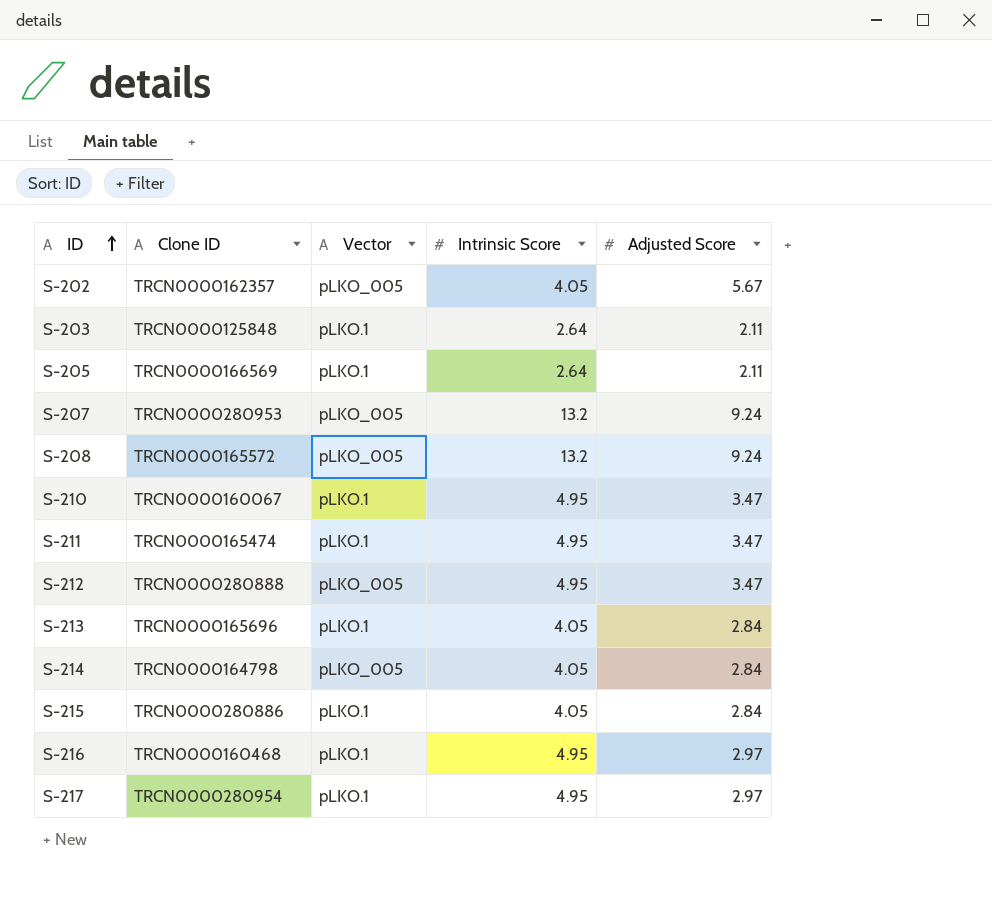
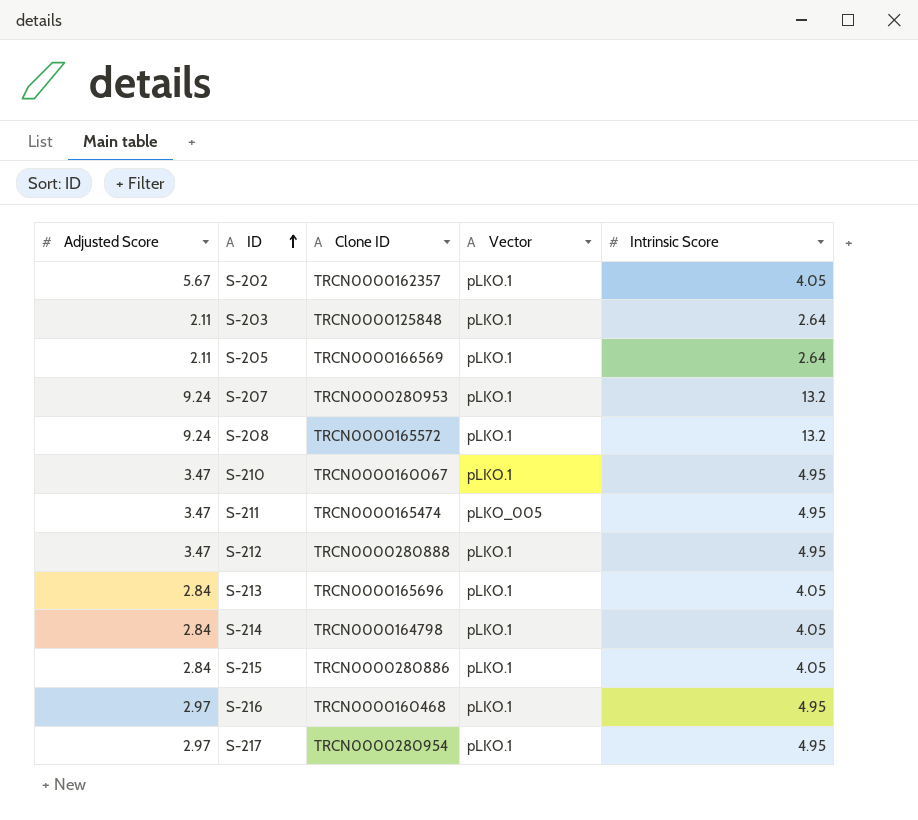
column Adjusted Score | position: 5 -> 1
S-202 | Vector: pLKO_005 -> pLKO.1
S-207 | Vector: pLKO_005 -> pLKO.1
S-208 | Vector: pLKO_005 -> pLKO.1
S-211 | Vector: pLKO.1 -> pLKO_005
S-212 | Vector: pLKO_005 -> pLKO.1
S-214 | Vector: pLKO_005 -> pLKO.1

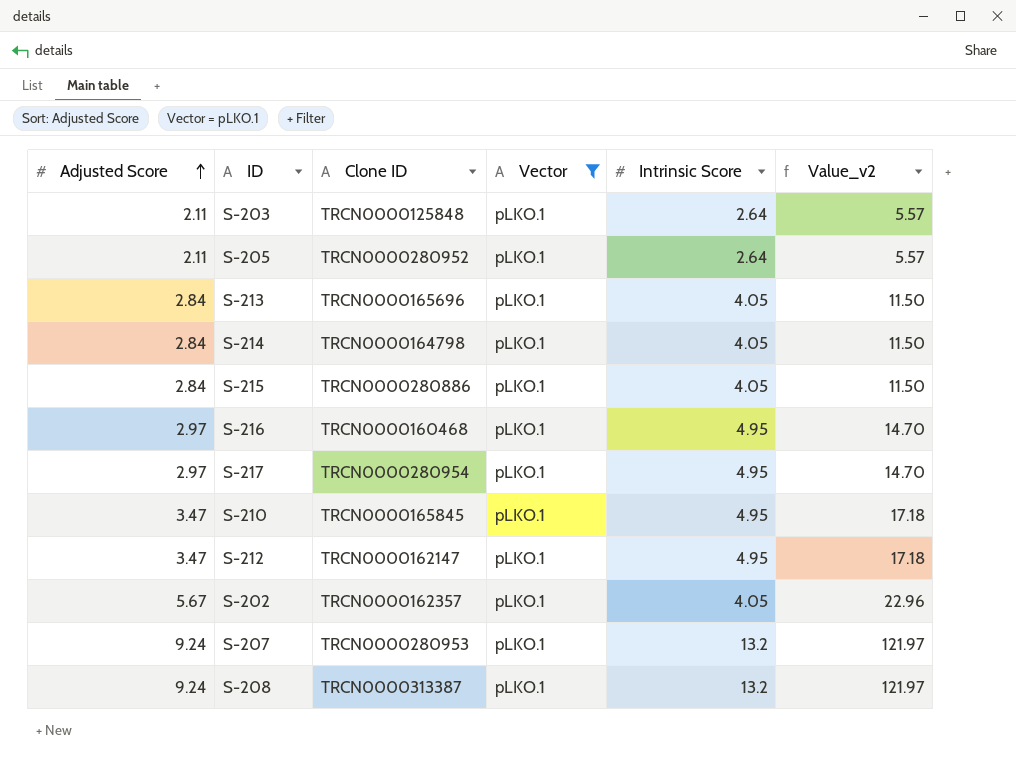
filter: none -> Vector = pLKO.1
row order: ID ascending -> Adjusted Score ascending
column Value_v2 | formula: none -> [Adjusted Score] * [Intrinsic Score]
S-205 | Clone ID: TRCN0000166569 -> TRCN0000280952
S-210 | Clone ID: TRCN0000160067 -> TRCN0000165845
S-212 | Clone ID: TRCN0000280888 -> TRCN0000162147
S-208 | Clone ID: TRCN0000165572 -> TRCN0000313387

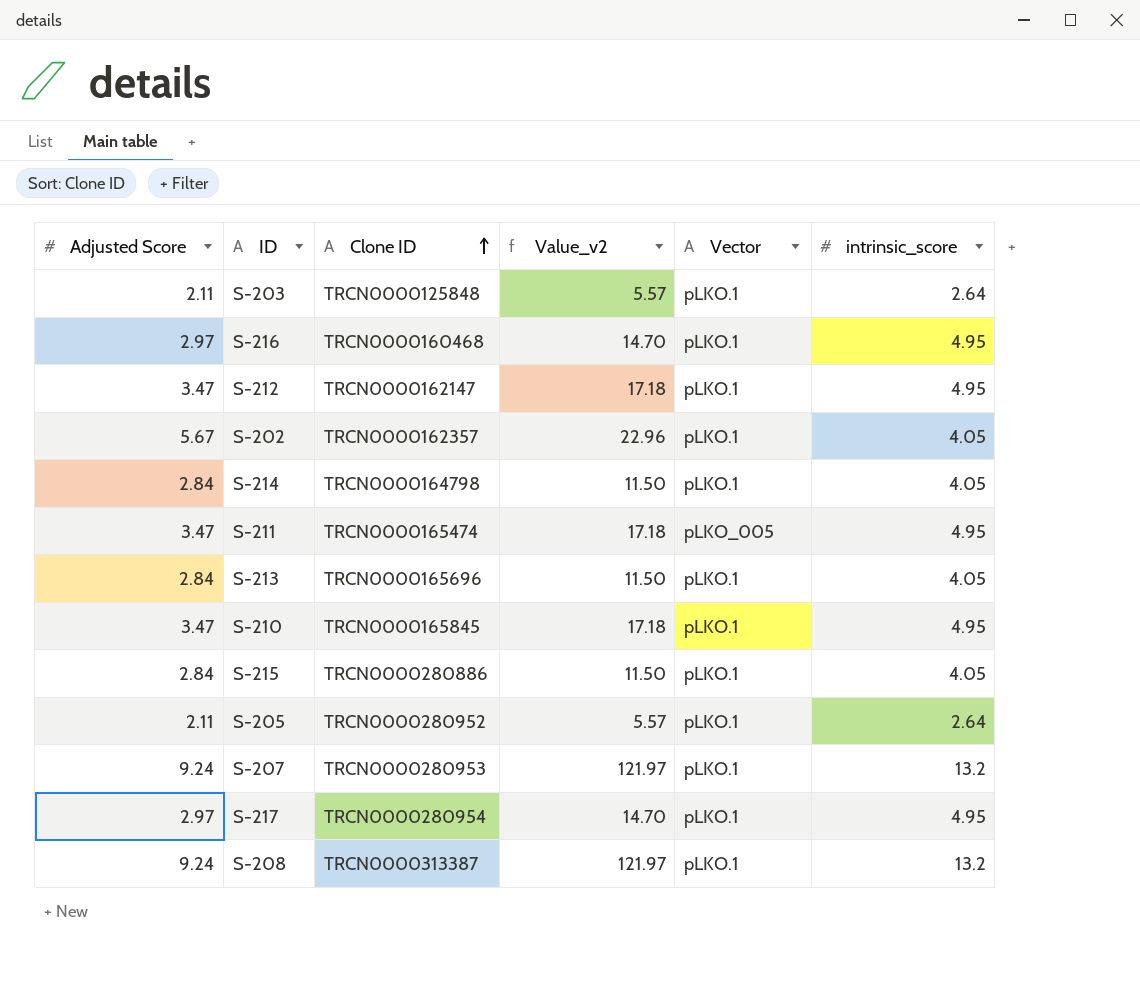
filter: Vector = pLKO.1 -> none
row order: Adjusted Score ascending -> Clone ID ascending
column Value_v2 | position: 6 -> 4
column name: Intrinsic Score -> intrinsic_score

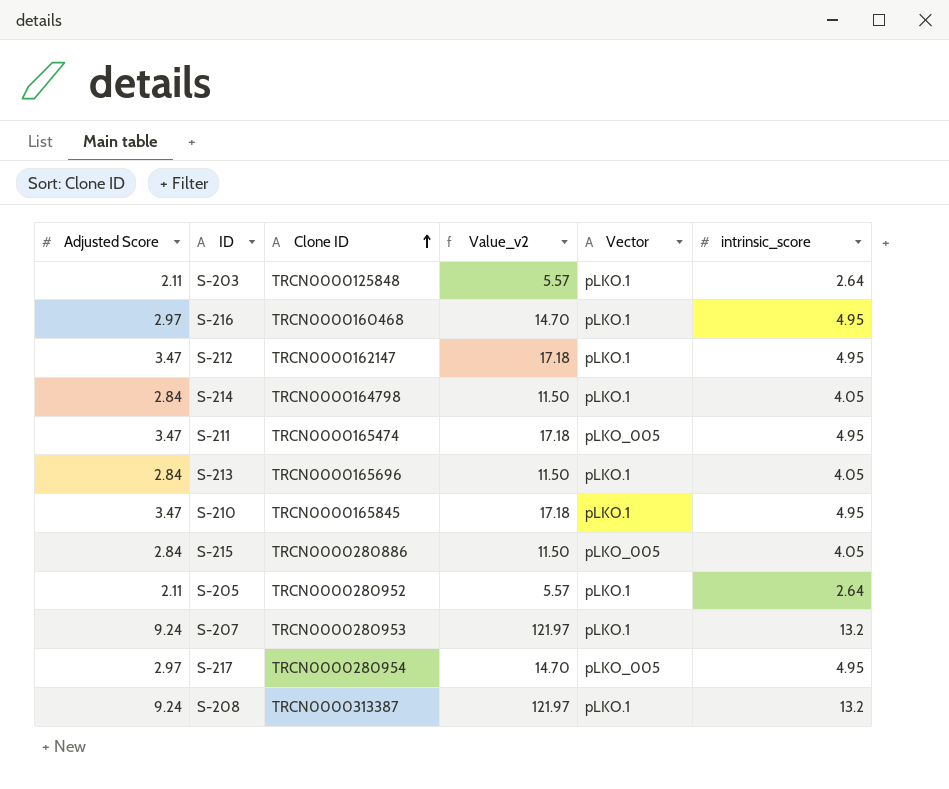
row S-202: 5.67 | TRCN0000162357 | 22.96 | pLKO.1 | 4.05 -> none
S-215 | Vector: pLKO.1 -> pLKO_005
S-217 | Vector: pLKO.1 -> pLKO_005

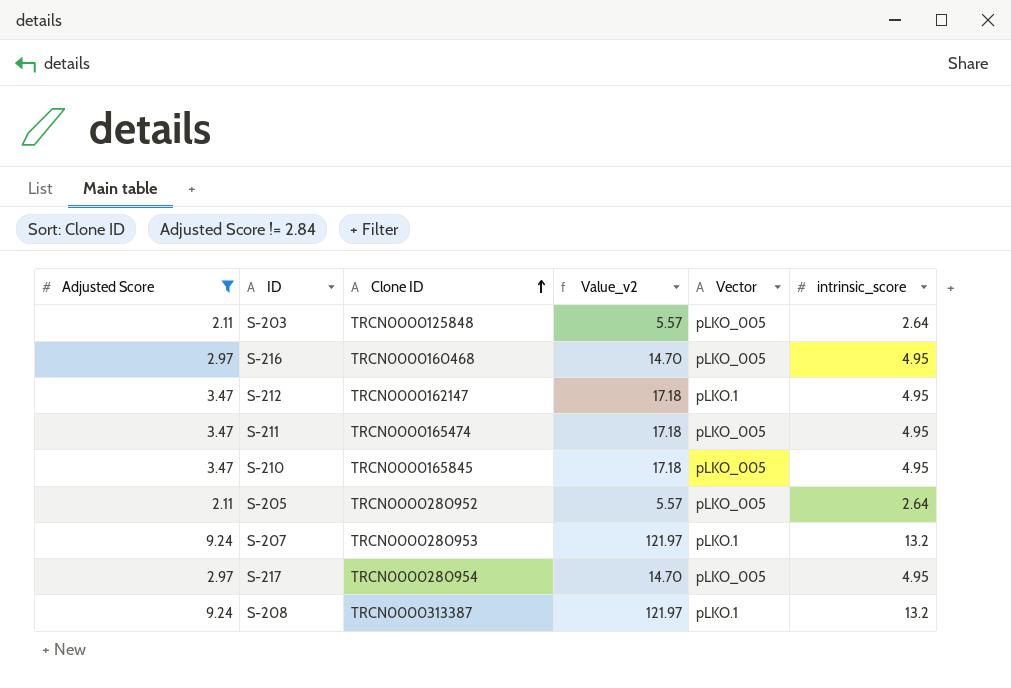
filter: none -> Adjusted Score != 2.84
S-203 | Vector: pLKO.1 -> pLKO_005
S-216 | Vector: pLKO.1 -> pLKO_005
S-210 | Vector: pLKO.1 -> pLKO_005
S-205 | Vector: pLKO.1 -> pLKO_005

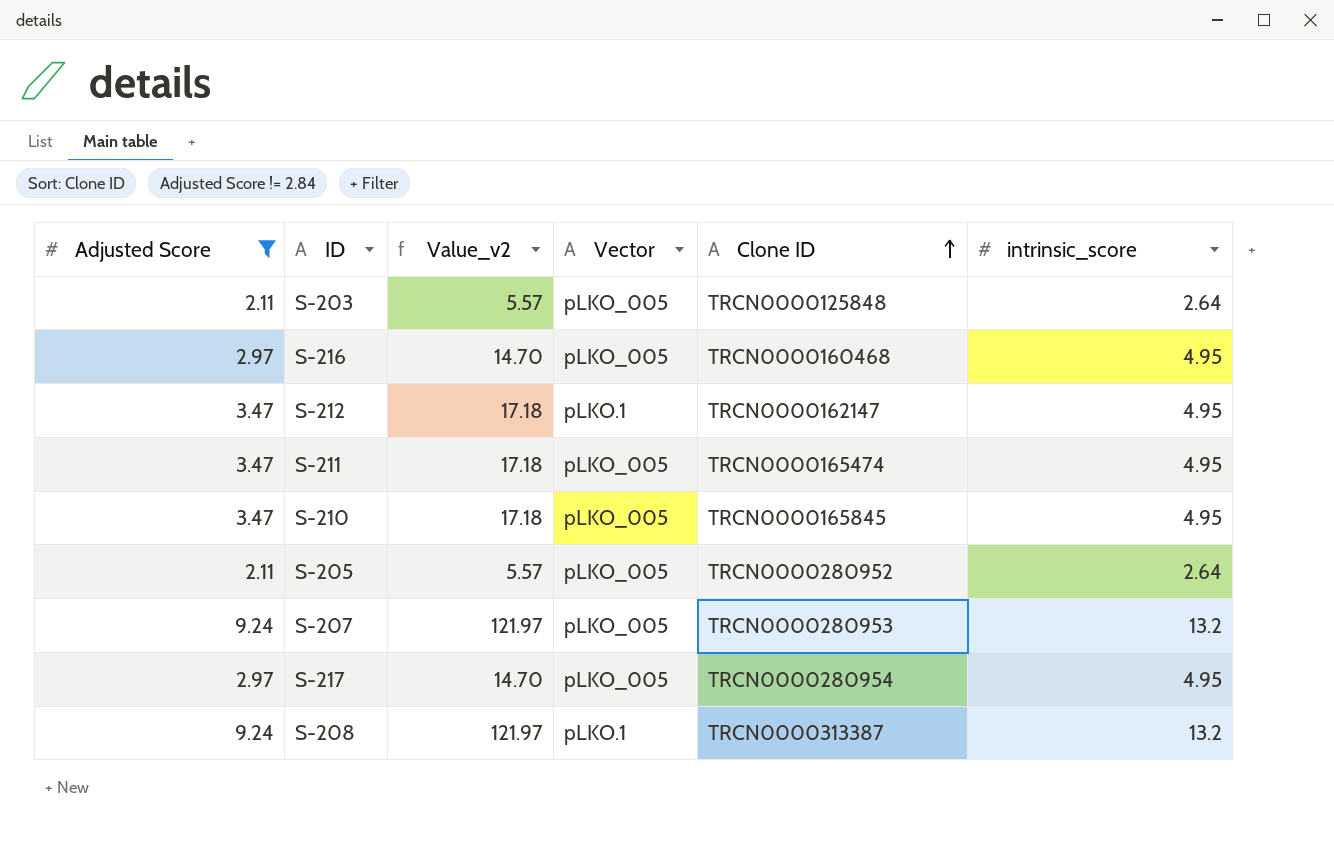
column Clone ID | position: 3 -> 5
S-207 | Vector: pLKO.1 -> pLKO_005

